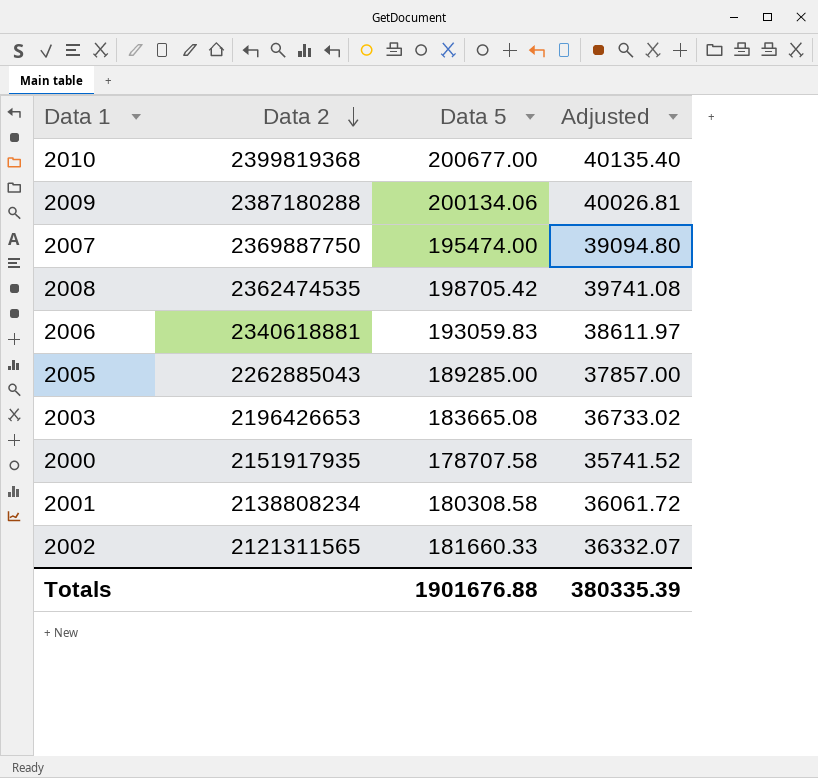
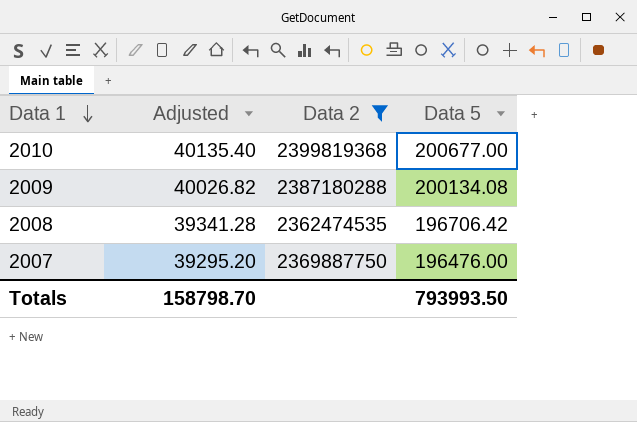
filter: none -> Data 2 >= 2362474535
row order: Data 2 descending -> Data 1 descending
column Adjusted | position: 4 -> 2
2009 | Adjusted: 40026.81 -> 40026.82
2009 | Data 5: 200134.06 -> 200134.08
2008 | Adjusted: 39741.08 -> 39341.28
2008 | Data 5: 198705.42 -> 196706.42
2007 | Adjusted: 39094.80 -> 39295.20
2007 | Data 5: 195474.00 -> 196476.00
Totals | Adjusted: 380335.39 -> 158798.70
Totals | Data 5: 1901676.88 -> 793993.50

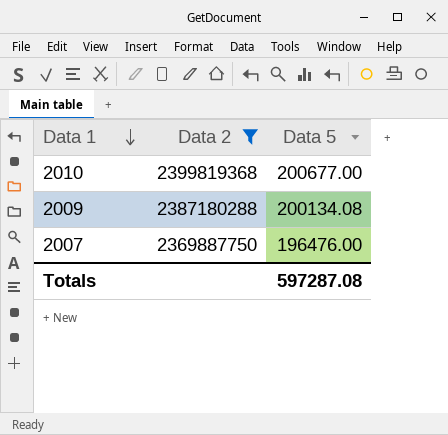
column Adjusted | formula: [Data 5] * 0.2 -> none
row 2008: 39341.28 | 2362474535 | 196706.42 -> none
Totals | Data 5: 793993.50 -> 597287.08

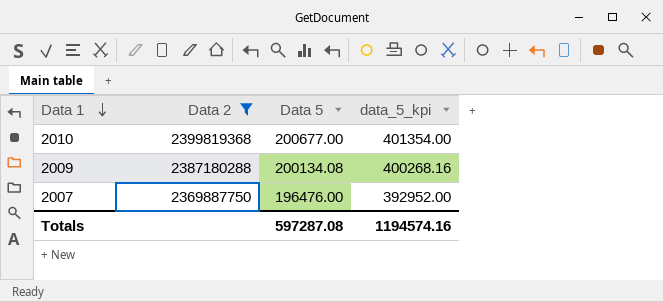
column data_5_kpi | formula: none -> [Data 5] * 2

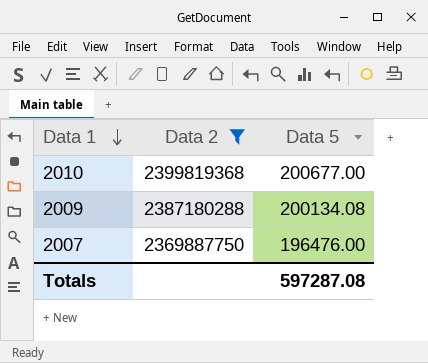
column data_5_kpi | formula: [Data 5] * 2 -> none

